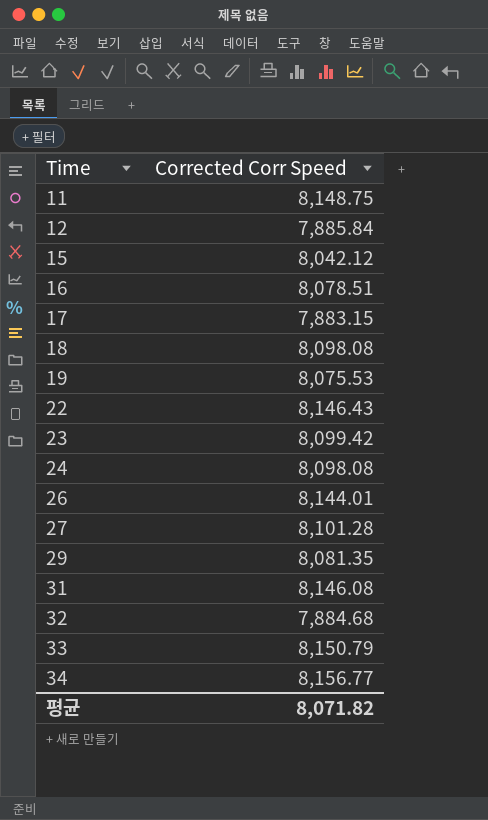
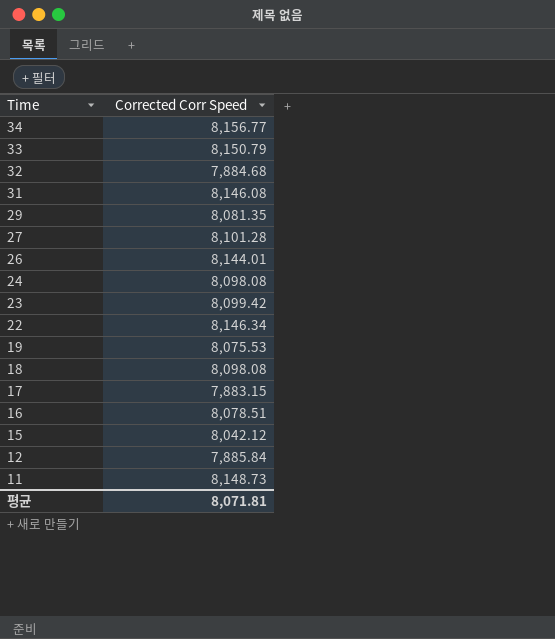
row order: Time ascending -> Time descending
22 | Corrected Corr Speed: 8,146.43 -> 8,146.34
11 | Corrected Corr Speed: 8,148.75 -> 8,148.73
평균 | Corrected Corr Speed: 8,071.82 -> 8,071.81

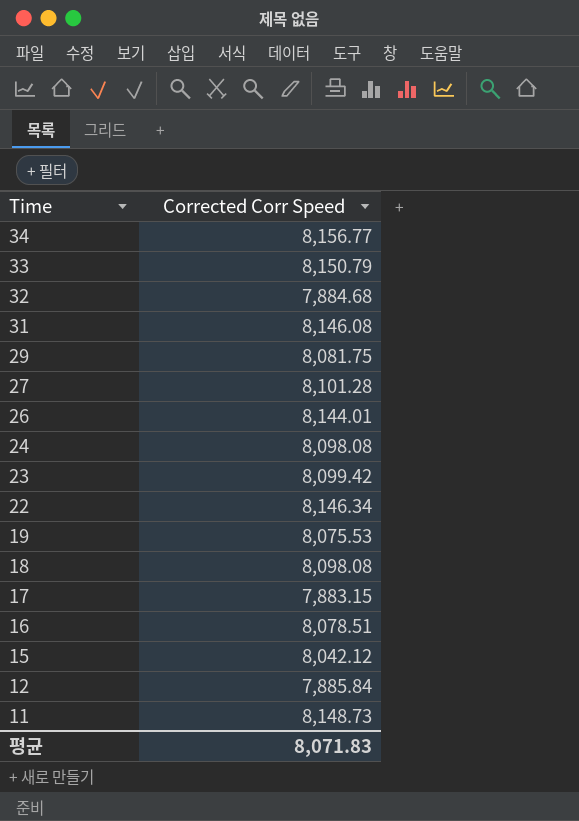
29 | Corrected Corr Speed: 8,081.35 -> 8,081.75
평균 | Corrected Corr Speed: 8,071.81 -> 8,071.83

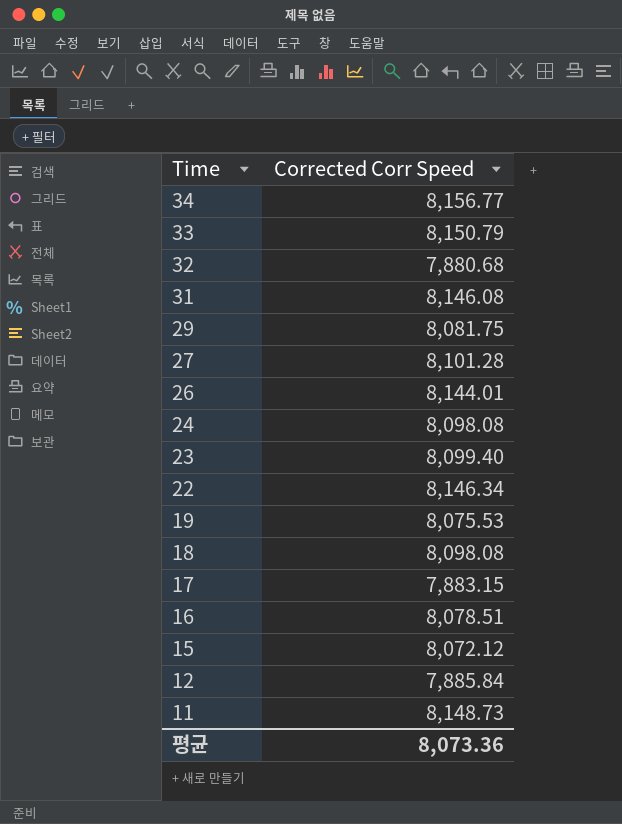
32 | Corrected Corr Speed: 7,884.68 -> 7,880.68
23 | Corrected Corr Speed: 8,099.42 -> 8,099.40
15 | Corrected Corr Speed: 8,042.12 -> 8,072.12
평균 | Corrected Corr Speed: 8,071.83 -> 8,073.36

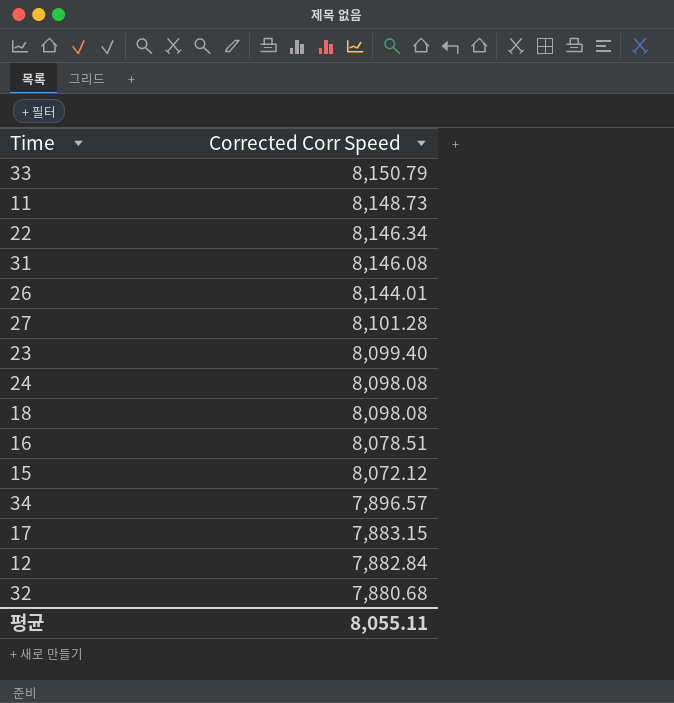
row order: Time descending -> Corrected Corr Speed descending
row 29: 8,081.75 -> none
row 19: 8,075.53 -> none
34 | Corrected Corr Speed: 8,156.77 -> 7,896.57
12 | Corrected Corr Speed: 7,885.84 -> 7,882.84
평균 | Corrected Corr Speed: 8,073.36 -> 8,055.11

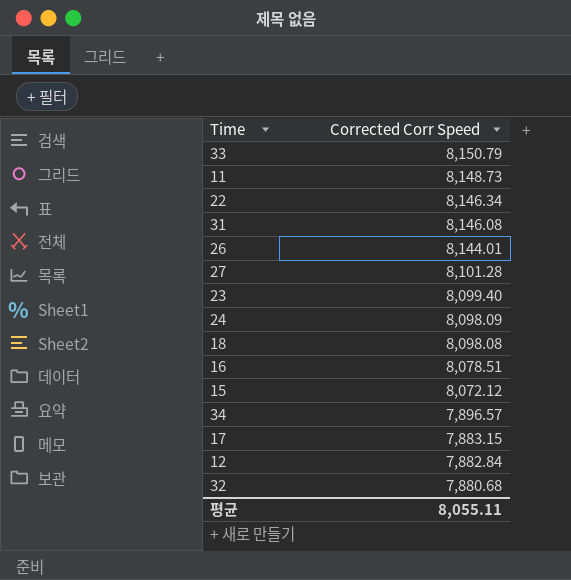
24 | Corrected Corr Speed: 8,098.08 -> 8,098.09

